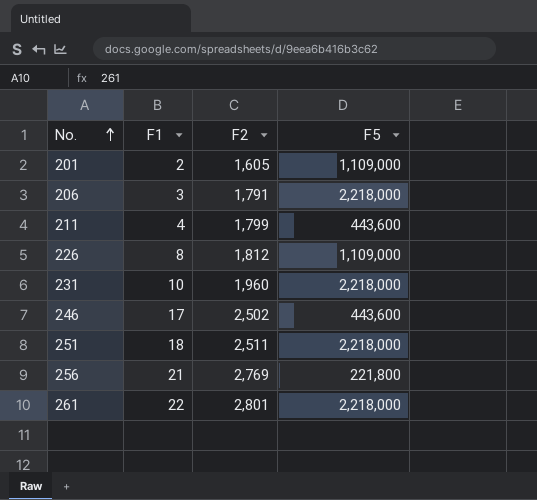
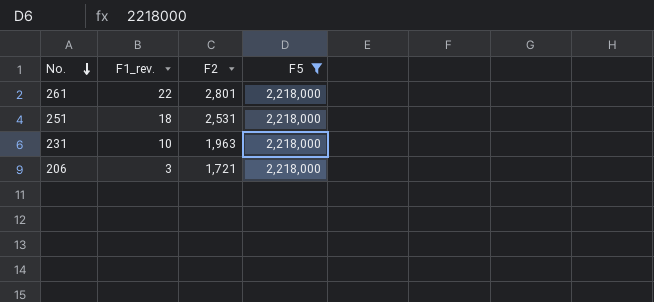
filter: none -> F5 = 2,218,000
row order: No. ascending -> No. descending
column name: F1 -> F1_rev.
251 | F2: 2,511 -> 2,531
231 | F2: 1,960 -> 1,963
206 | F2: 1,791 -> 1,721

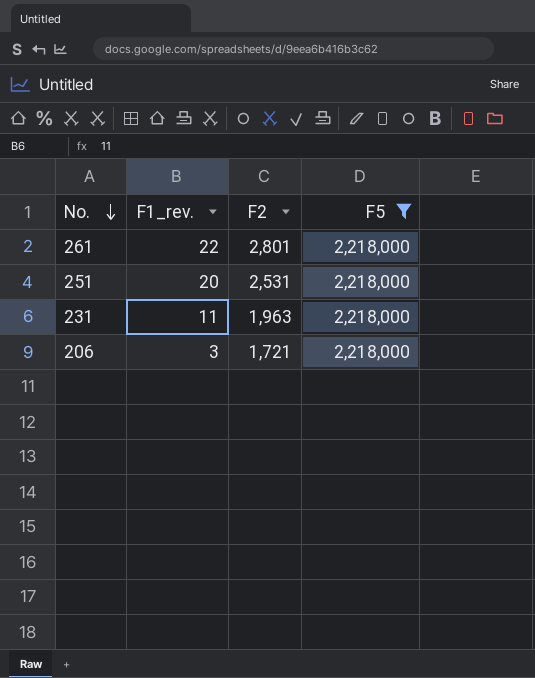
251 | F1_rev.: 18 -> 20
231 | F1_rev.: 10 -> 11

